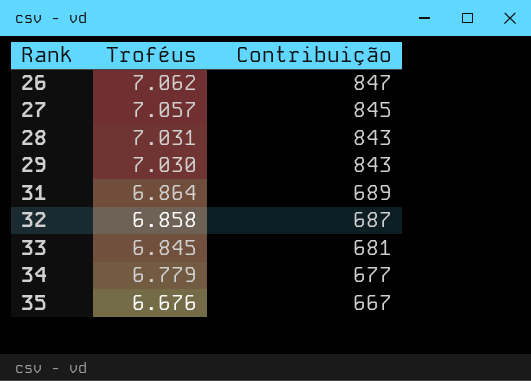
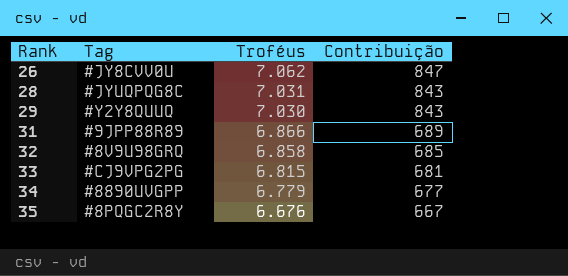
column Tag | position: none -> 2
row 27: 7.057 | 845 -> none
31 | Troféus: 6.864 -> 6.866
32 | Contribuição: 687 -> 685
33 | Troféus: 6.845 -> 6.815

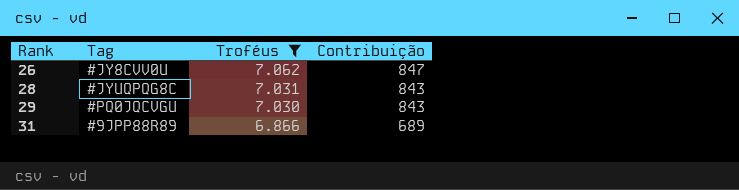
filter: none -> Troféus >= 6.866
29 | Tag: #Y2Y8QUUQ -> #PQ0JQCVGU

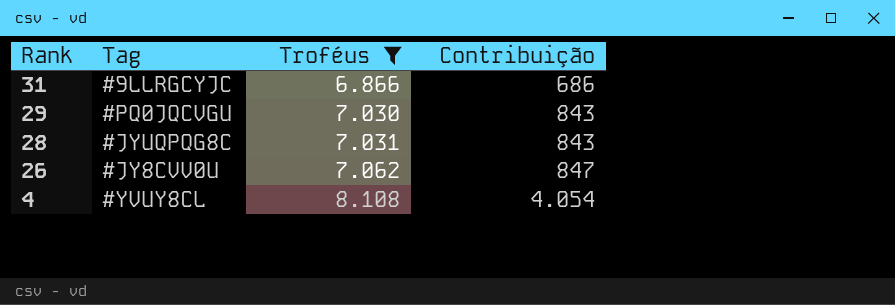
row order: Rank ascending -> Rank descending
31 | Tag: #9JPP88R89 -> #9LLRGCYJC
31 | Contribuição: 689 -> 686
row 4: none -> #YVUY8CL | 8.108 | 4.054

